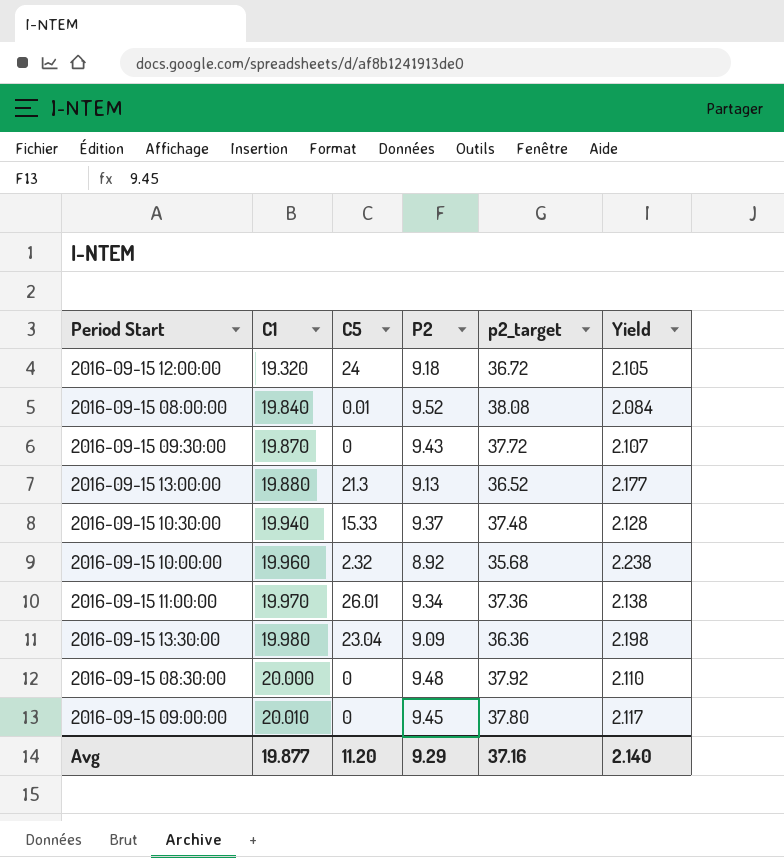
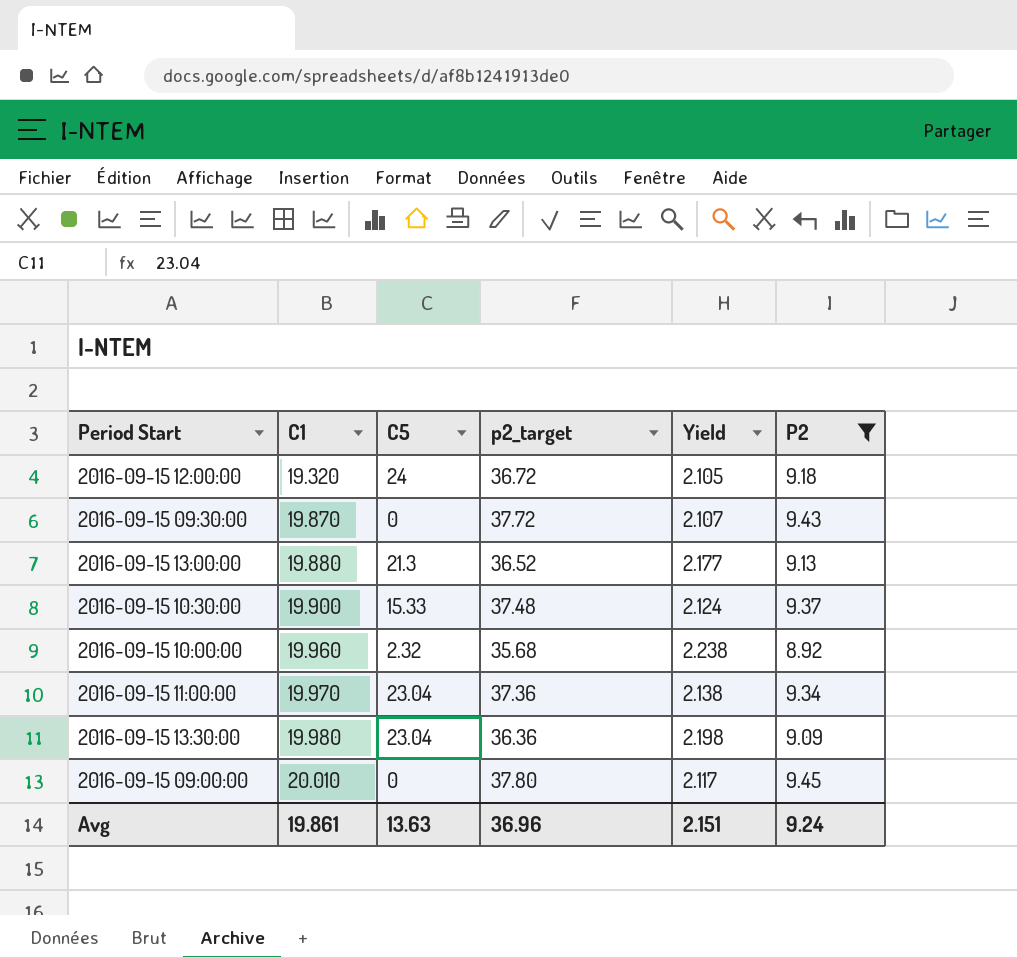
filter: none -> P2 <= 9.45
column P2 | position: 4 -> 6
2016-09-15 10:30:00 | C1: 19.940 -> 19.900
2016-09-15 10:30:00 | Yield: 2.128 -> 2.124
2016-09-15 11:00:00 | C5: 26.01 -> 23.04
Avg | C1: 19.877 -> 19.861
Avg | C5: 11.20 -> 13.63
Avg | p2_target: 37.16 -> 36.96
Avg | Yield: 2.140 -> 2.151
Avg | P2: 9.29 -> 9.24

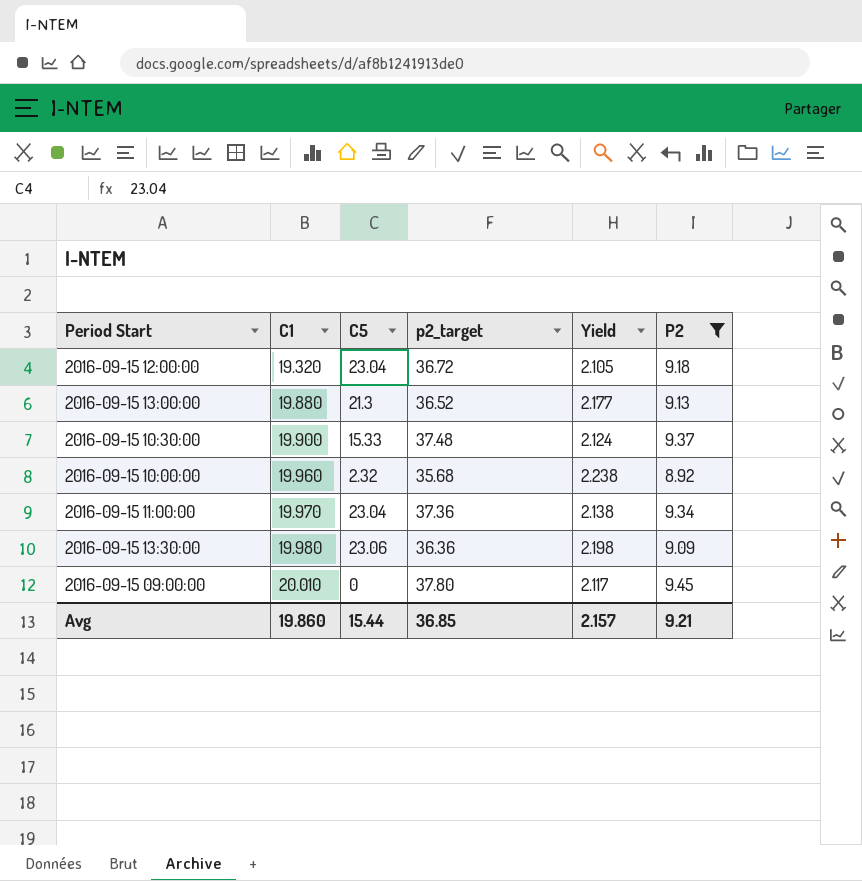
row 2016-09-15 09:30:00: 19.870 | 0 | 37.72 | 2.107 | 9.43 -> none
2016-09-15 12:00:00 | C5: 24 -> 23.04
2016-09-15 13:30:00 | C5: 23.04 -> 23.06
Avg | C1: 19.861 -> 19.860
Avg | C5: 13.63 -> 15.44
Avg | p2_target: 36.96 -> 36.85
Avg | Yield: 2.151 -> 2.157
Avg | P2: 9.24 -> 9.21

